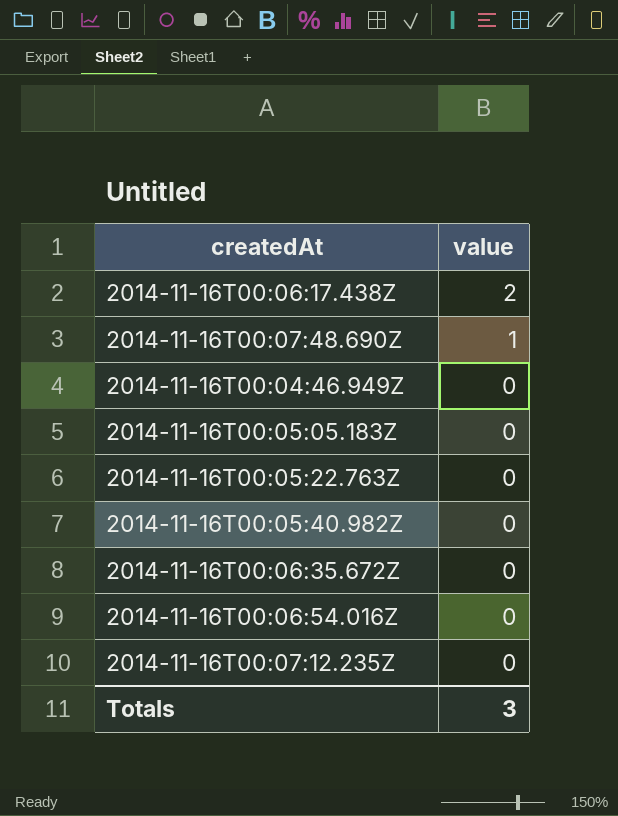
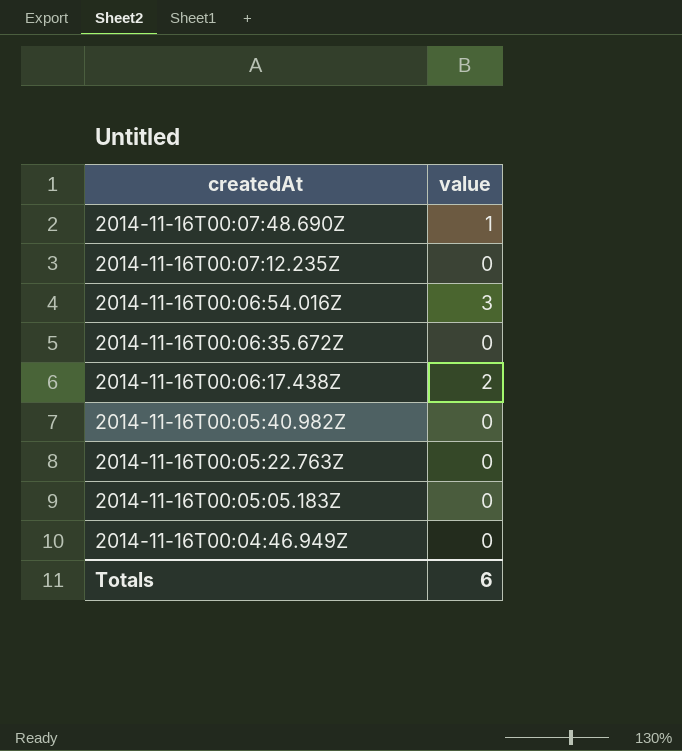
row order: value descending -> createdAt descending
2014-11-16T00:06:54.016Z | value: 0 -> 3
Totals | value: 3 -> 6

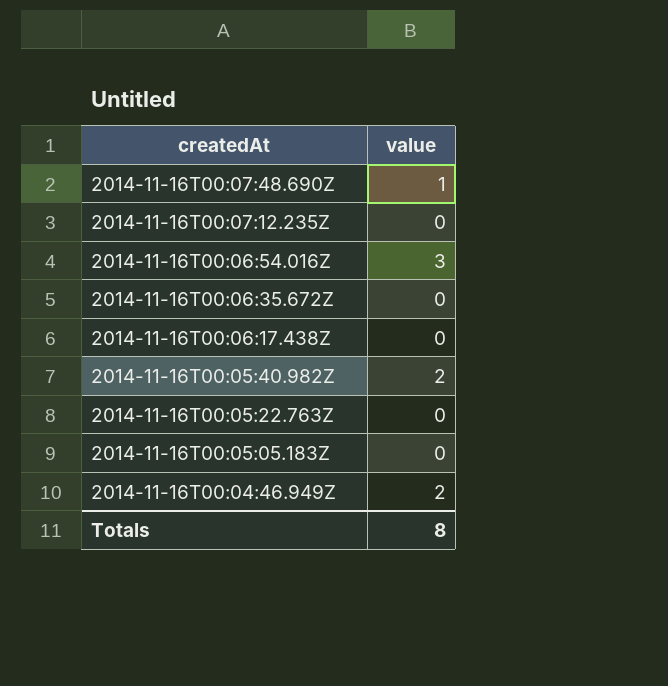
2014-11-16T00:06:17.438Z | value: 2 -> 0
2014-11-16T00:05:40.982Z | value: 0 -> 2
2014-11-16T00:04:46.949Z | value: 0 -> 2
Totals | value: 6 -> 8

